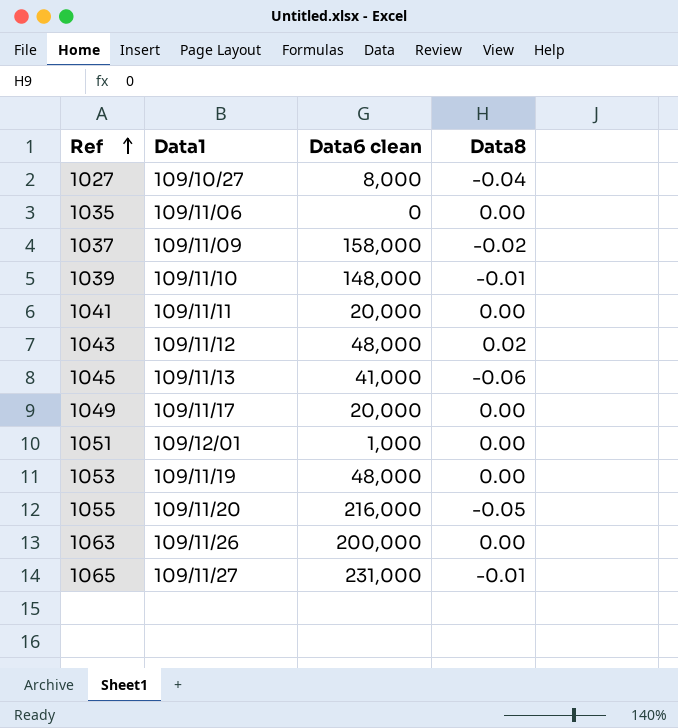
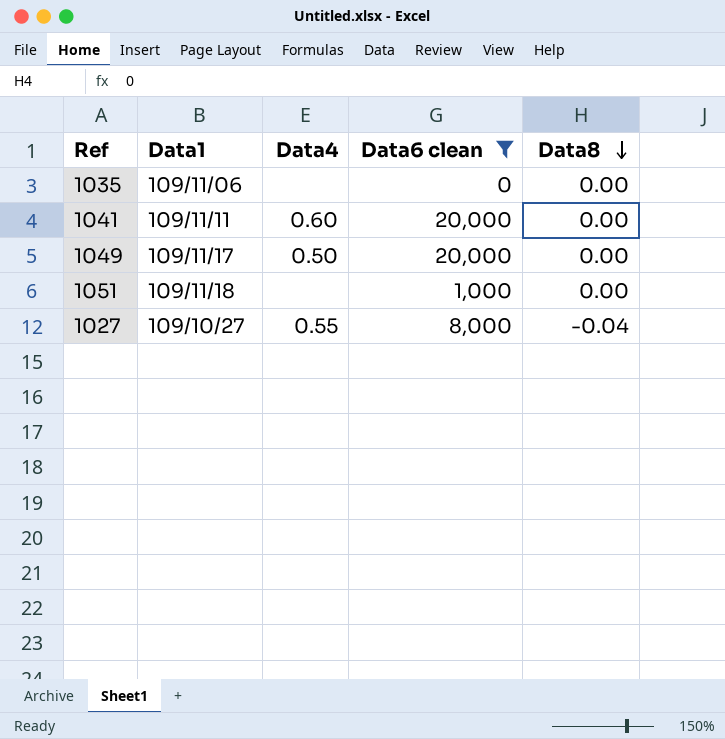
filter: none -> Data6 clean <= 20,000
row order: Ref ascending -> Data8 descending
column Data4 | position: none -> 3
1051 | Data1: 109/12/01 -> 109/11/18

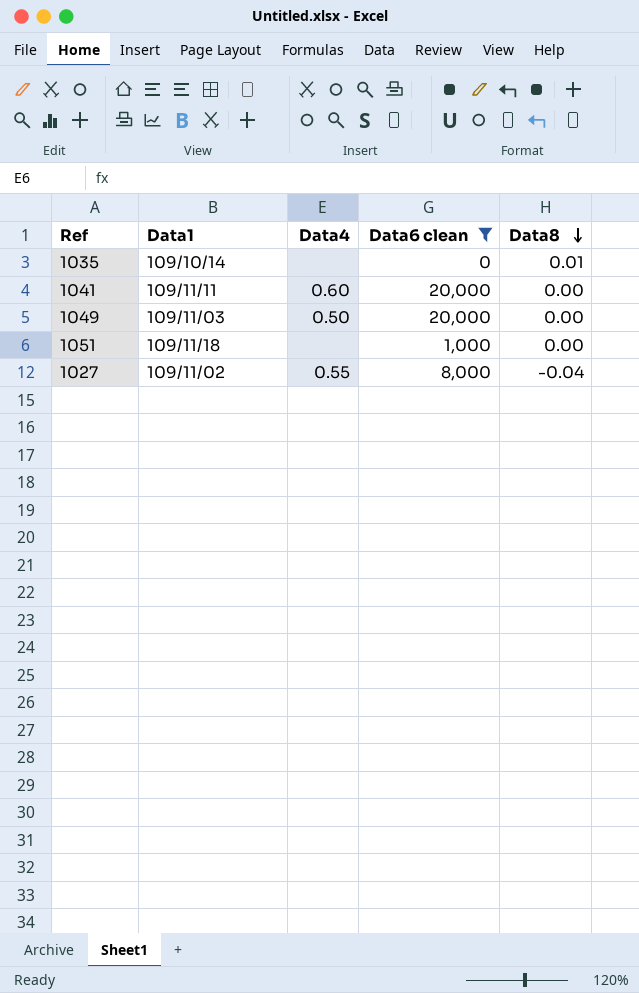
1035 | Data1: 109/11/06 -> 109/10/14
1035 | Data8: 0.00 -> 0.01
1049 | Data1: 109/11/17 -> 109/11/03
1027 | Data1: 109/10/27 -> 109/11/02

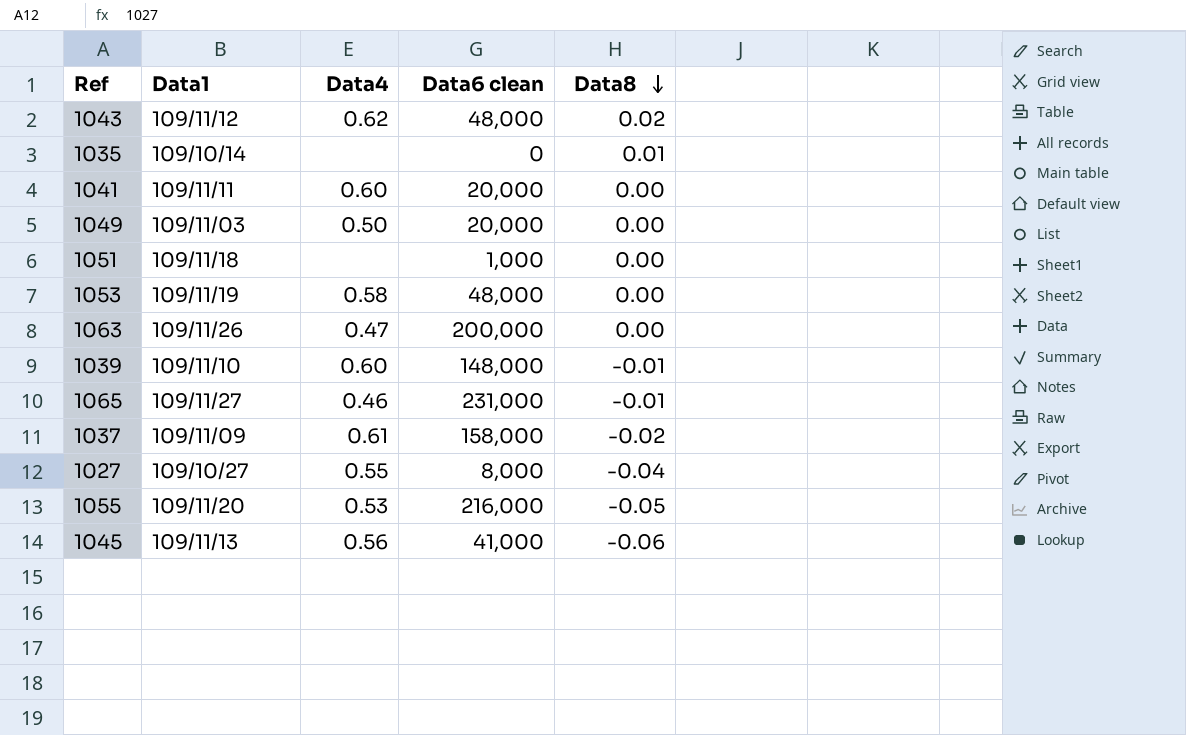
filter: Data6 clean <= 20,000 -> none
1027 | Data1: 109/11/02 -> 109/10/27

